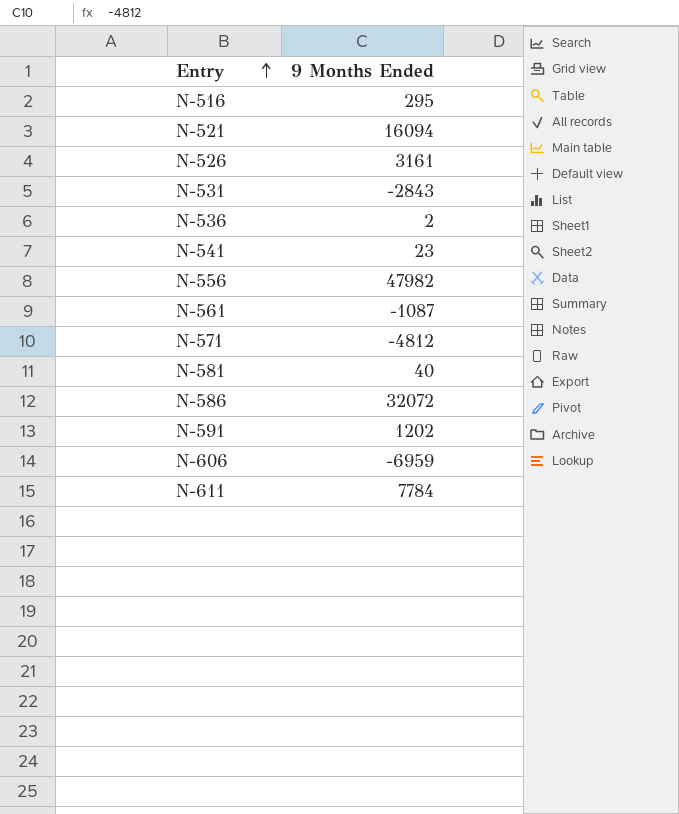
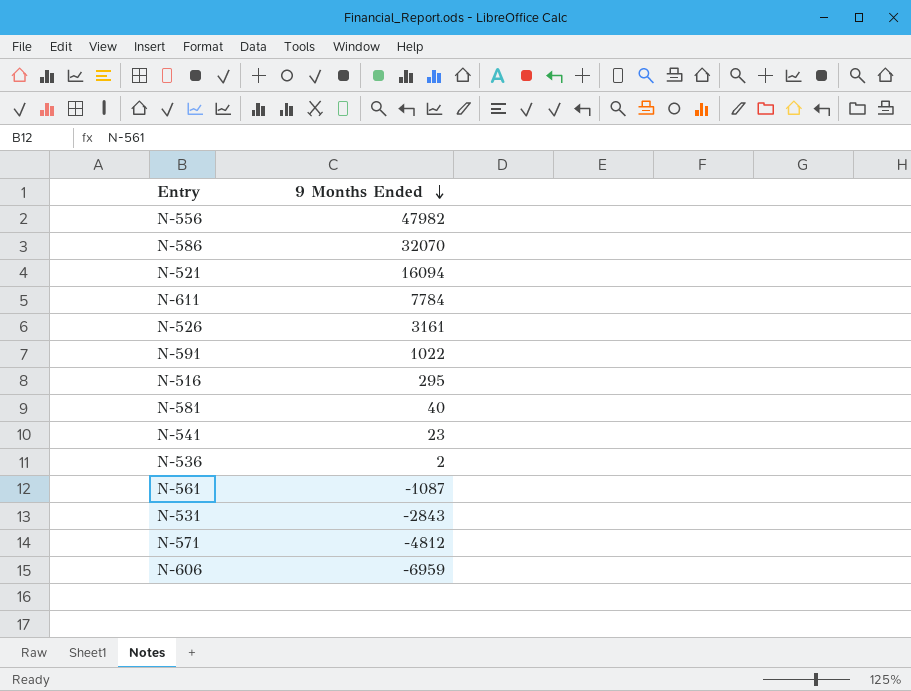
row order: Entry ascending -> 9 Months Ended descending
N-586 | 9 Months Ended: 32072 -> 32070
N-591 | 9 Months Ended: 1202 -> 1022

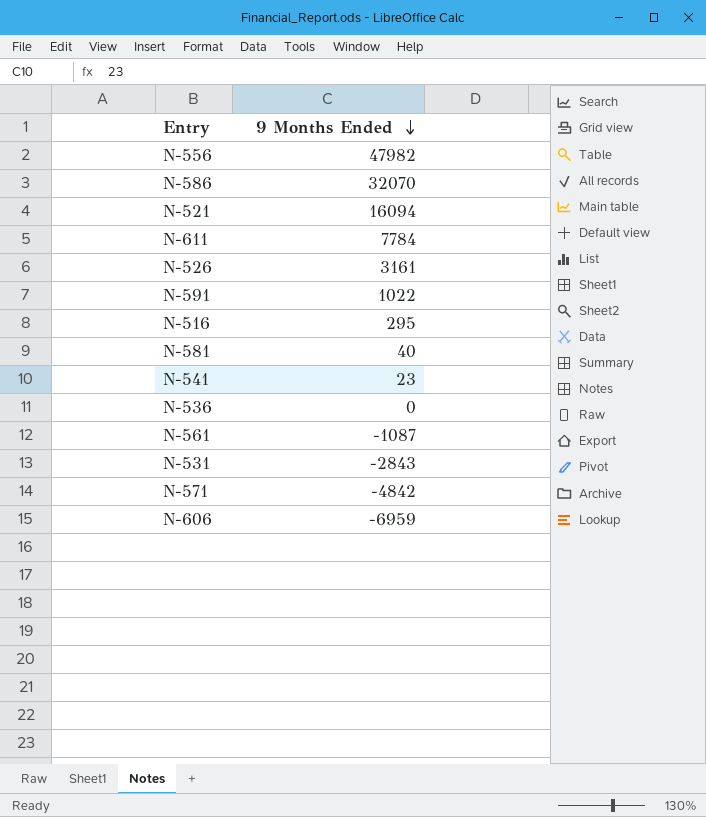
N-536 | 9 Months Ended: 2 -> 0
N-571 | 9 Months Ended: -4812 -> -4842

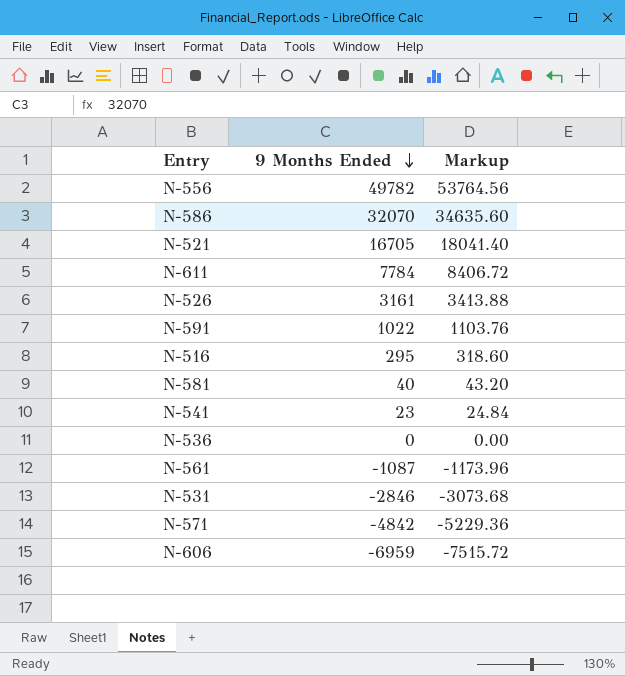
column Markup | formula: none -> [9 Months Ended] * 1.08
N-556 | 9 Months Ended: 47982 -> 49782
N-521 | 9 Months Ended: 16094 -> 16705
N-531 | 9 Months Ended: -2843 -> -2846

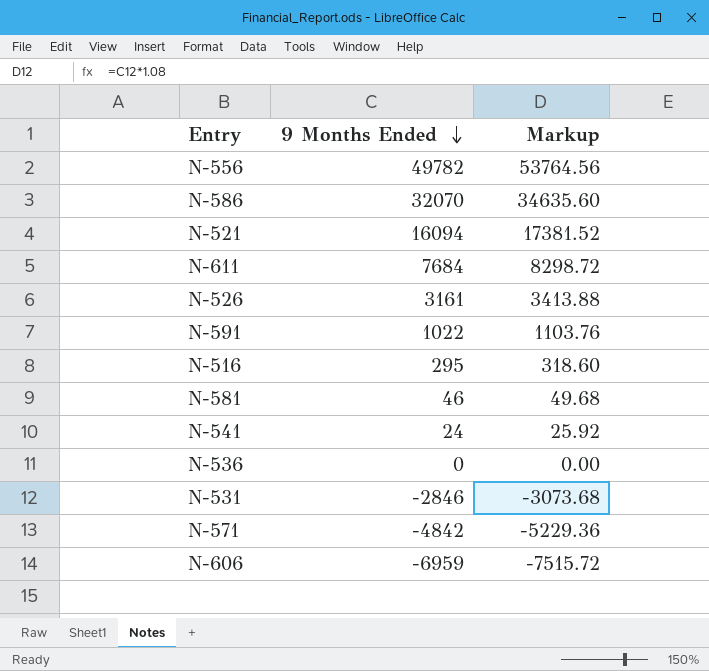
row N-561: -1087 | -1173.96 -> none
N-521 | 9 Months Ended: 16705 -> 16094
N-521 | Markup: 18041.40 -> 17381.52
N-611 | 9 Months Ended: 7784 -> 7684
N-611 | Markup: 8406.72 -> 8298.72
N-581 | 9 Months Ended: 40 -> 46
N-581 | Markup: 43.20 -> 49.68
N-541 | 9 Months Ended: 23 -> 24
N-541 | Markup: 24.84 -> 25.92

